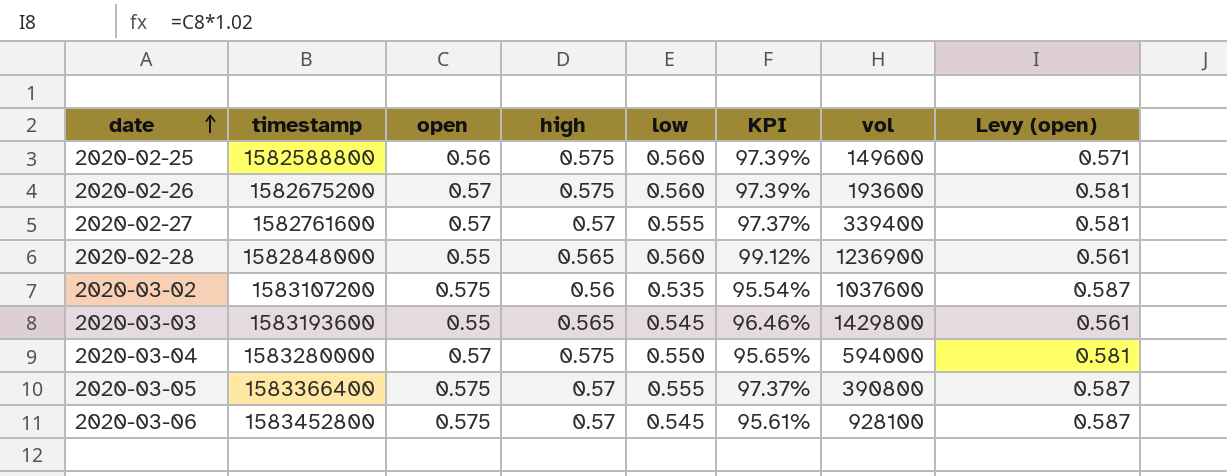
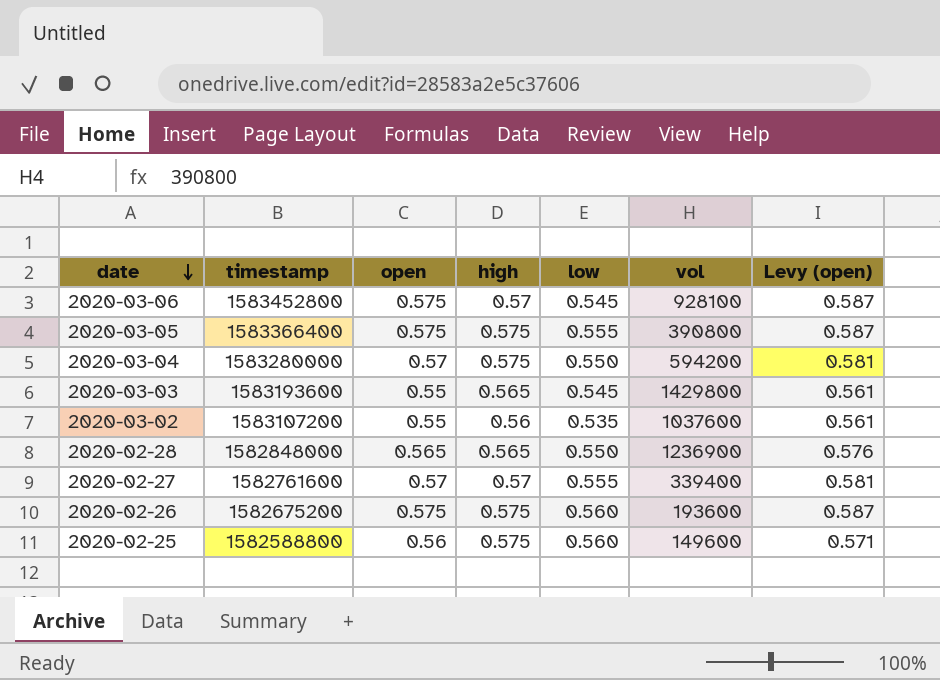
row order: date ascending -> date descending
column KPI | formula: [low] / [high] -> none
2020-03-05 | high: 0.57 -> 0.575
2020-03-04 | vol: 594000 -> 594200
2020-03-02 | open: 0.575 -> 0.55
2020-03-02 | Levy (open): 0.587 -> 0.561
2020-02-28 | open: 0.55 -> 0.565
2020-02-28 | low: 0.560 -> 0.550
2020-02-28 | Levy (open): 0.561 -> 0.576
2020-02-26 | open: 0.57 -> 0.575
2020-02-26 | Levy (open): 0.581 -> 0.587

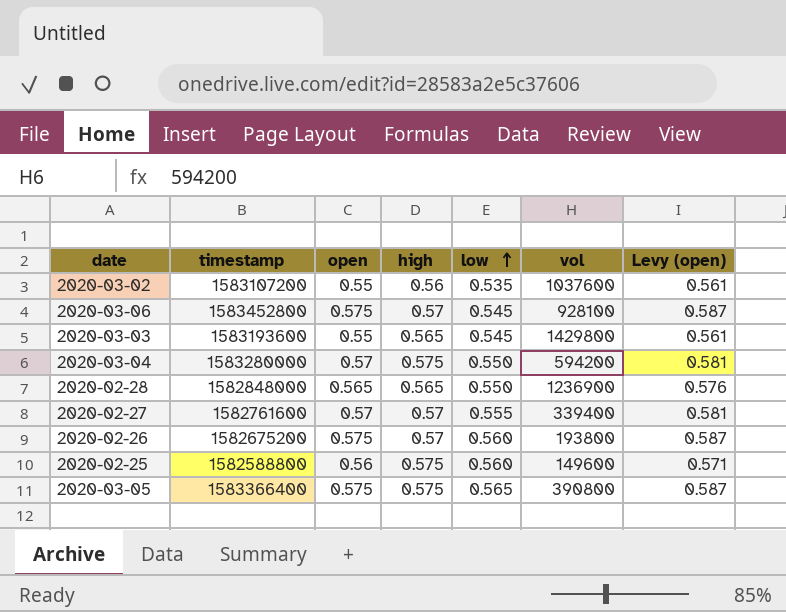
row order: date descending -> low ascending
2020-02-26 | high: 0.575 -> 0.57
2020-02-26 | vol: 193600 -> 193800
2020-03-05 | low: 0.555 -> 0.565

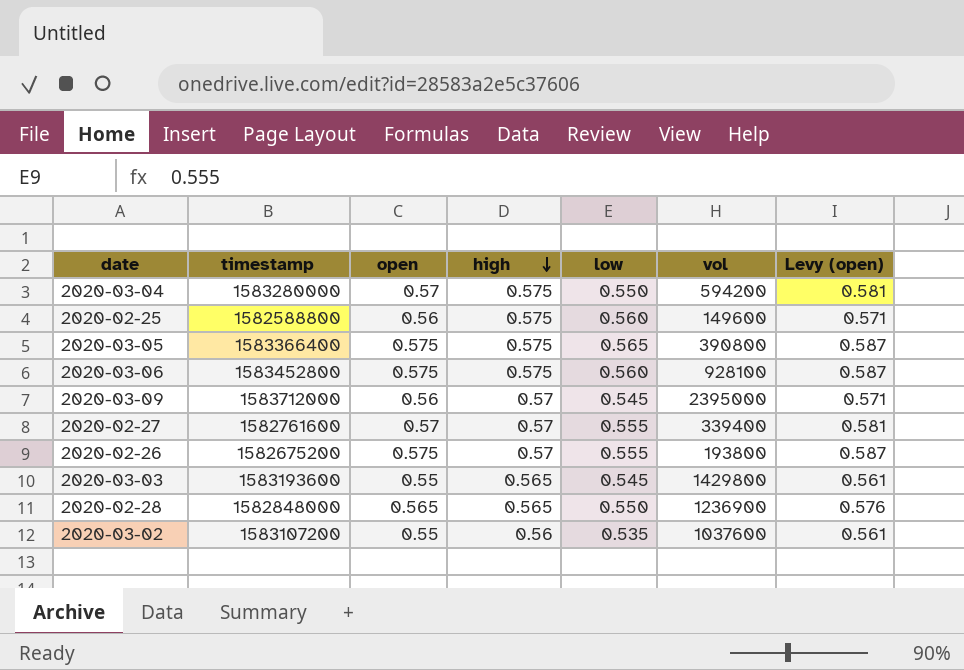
row order: low ascending -> high descending
2020-03-06 | high: 0.57 -> 0.575
2020-03-06 | low: 0.545 -> 0.560
row 2020-03-09: none -> 1583712000 | 0.56 | 0.57 | 0.545 | 2395000 | 0.571
2020-02-26 | low: 0.560 -> 0.555

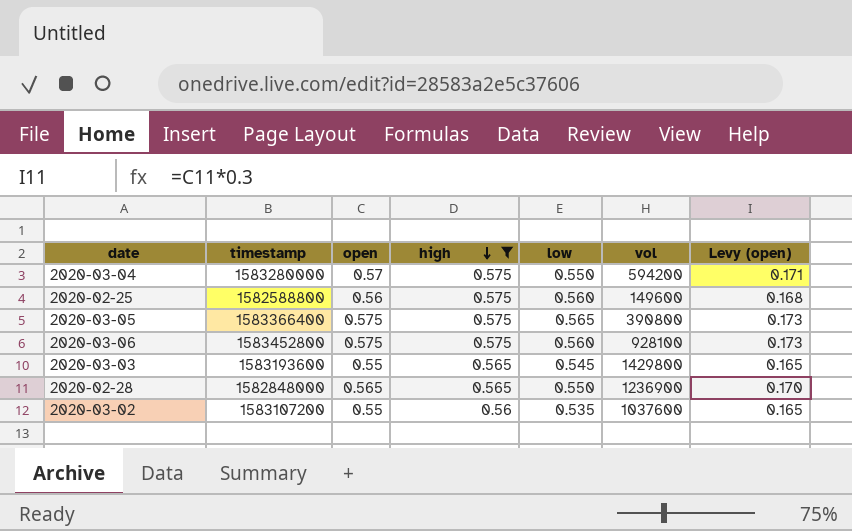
filter: none -> high != 0.57
column Levy (open) | formula: [open] * 1.02 -> [open] * 0.3

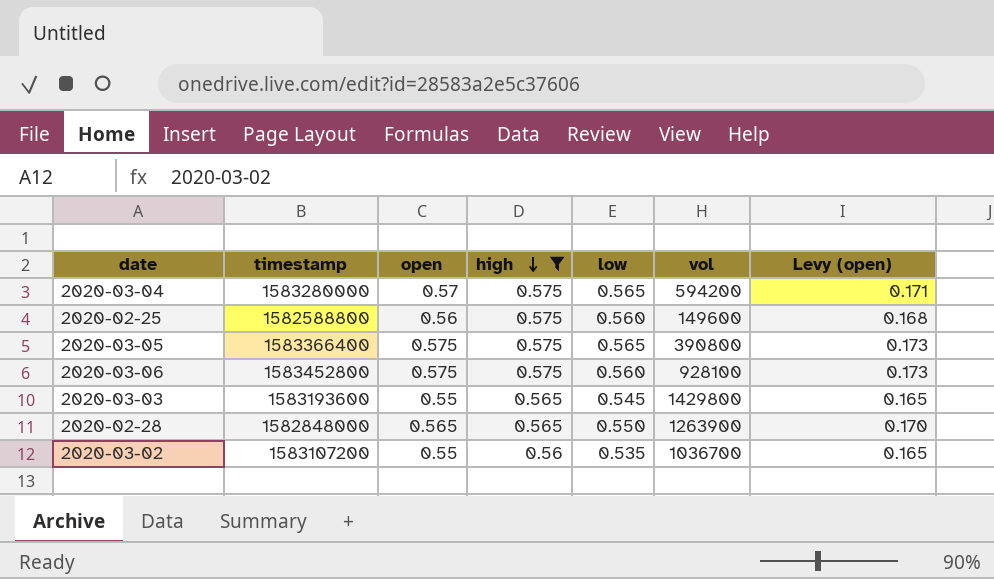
2020-03-04 | low: 0.550 -> 0.565
2020-02-28 | vol: 1236900 -> 1263900
2020-03-02 | vol: 1037600 -> 1036700

